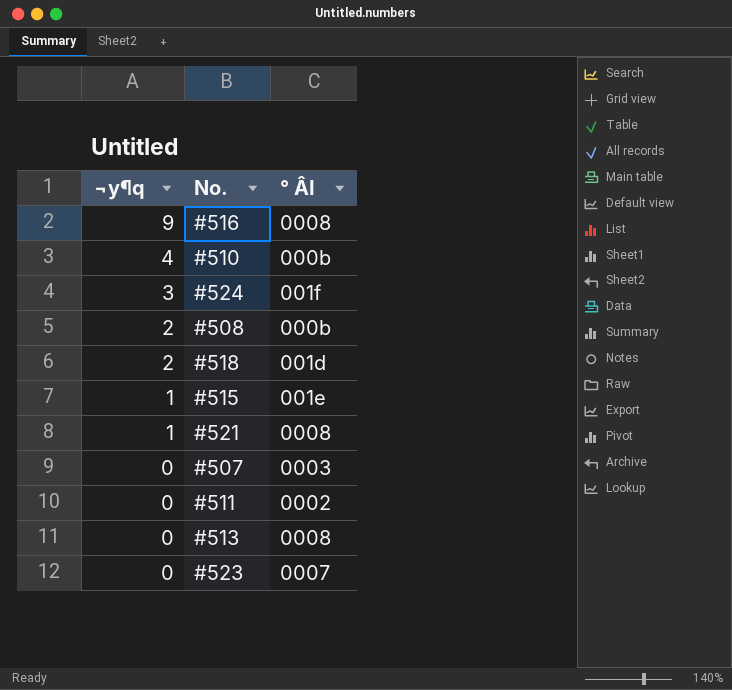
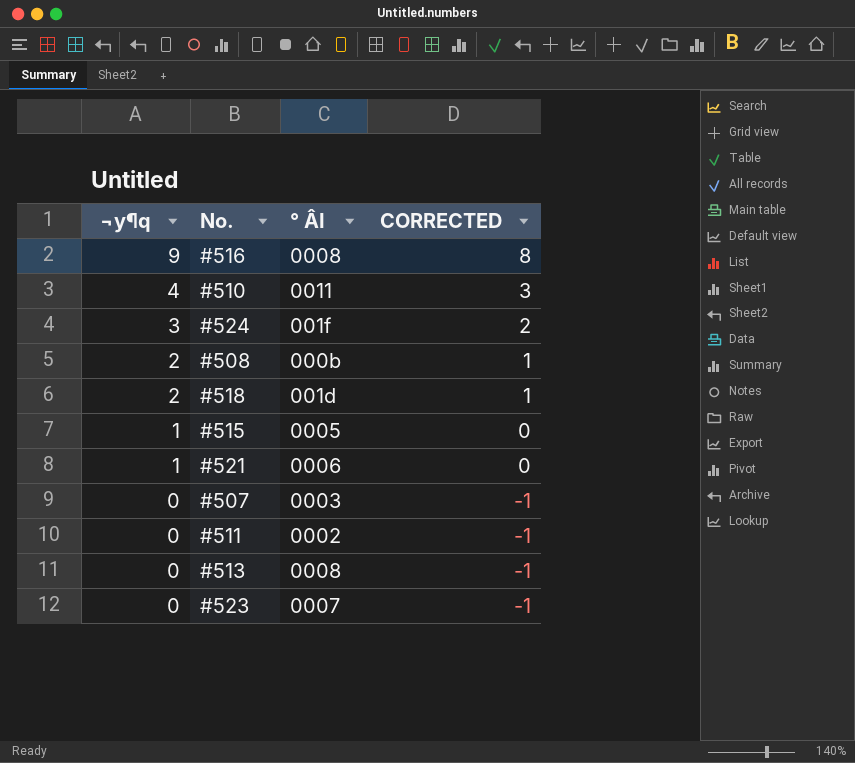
column CORRECTED | formula: none -> [¬y¶q] - 1
#510 | ° ÂI: 000b -> 0011
#515 | ° ÂI: 001e -> 0005
#521 | ° ÂI: 0008 -> 0006

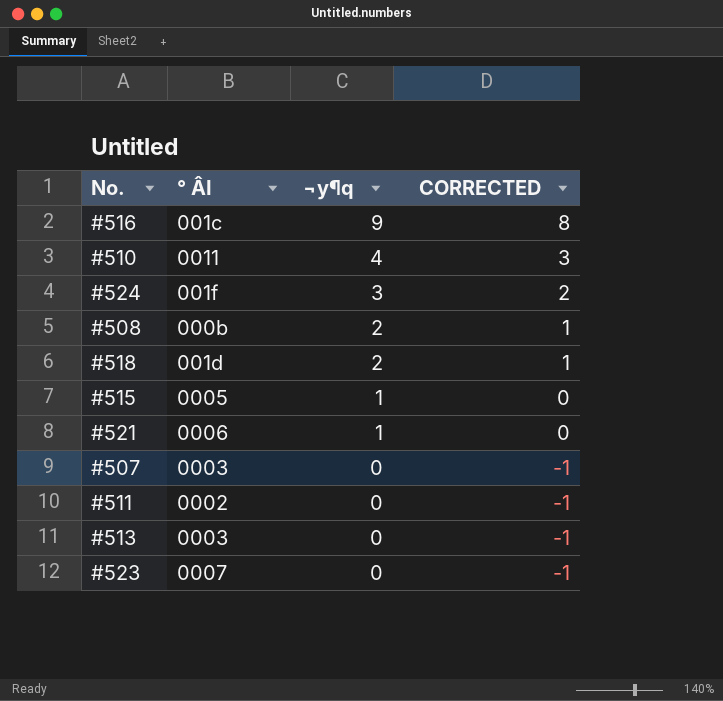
column ¬y¶q | position: 1 -> 3
#516 | ° ÂI: 0008 -> 001c
#513 | ° ÂI: 0008 -> 0003

